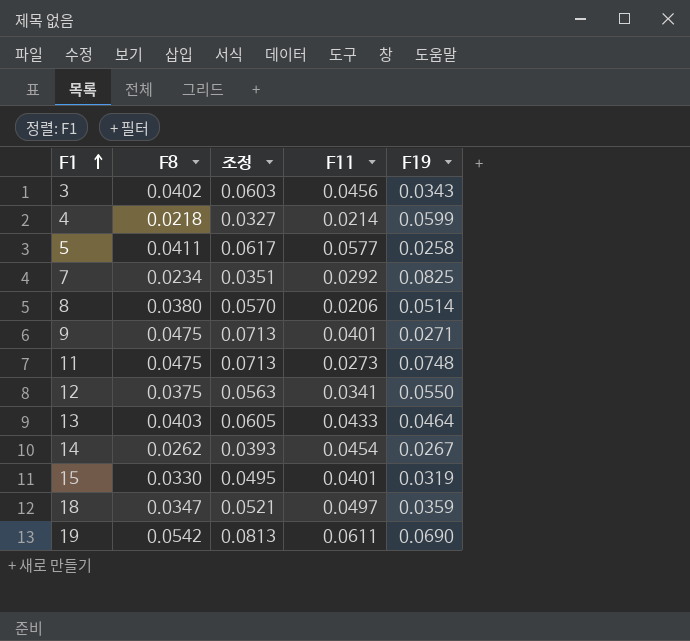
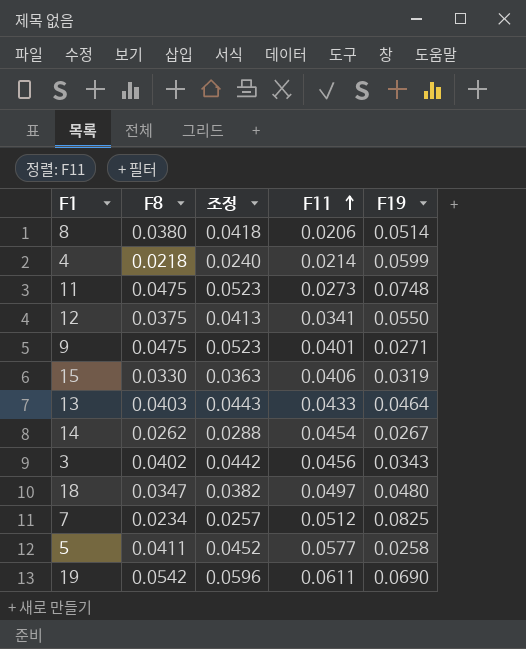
row order: F1 ascending -> F11 ascending
column 조정 | formula: [F8] * 1.5 -> [F8] * 1.1
15 | F11: 0.0401 -> 0.0406
18 | F19: 0.0359 -> 0.0480
7 | F11: 0.0292 -> 0.0512

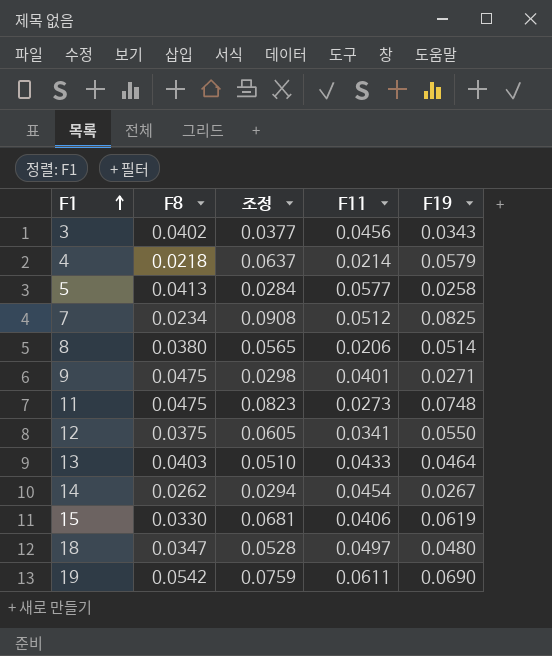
row order: F11 ascending -> F1 ascending
column 조정 | formula: [F8] * 1.1 -> [F19] * 1.1
4 | F19: 0.0599 -> 0.0579
5 | F8: 0.0411 -> 0.0413
15 | F19: 0.0319 -> 0.0619

